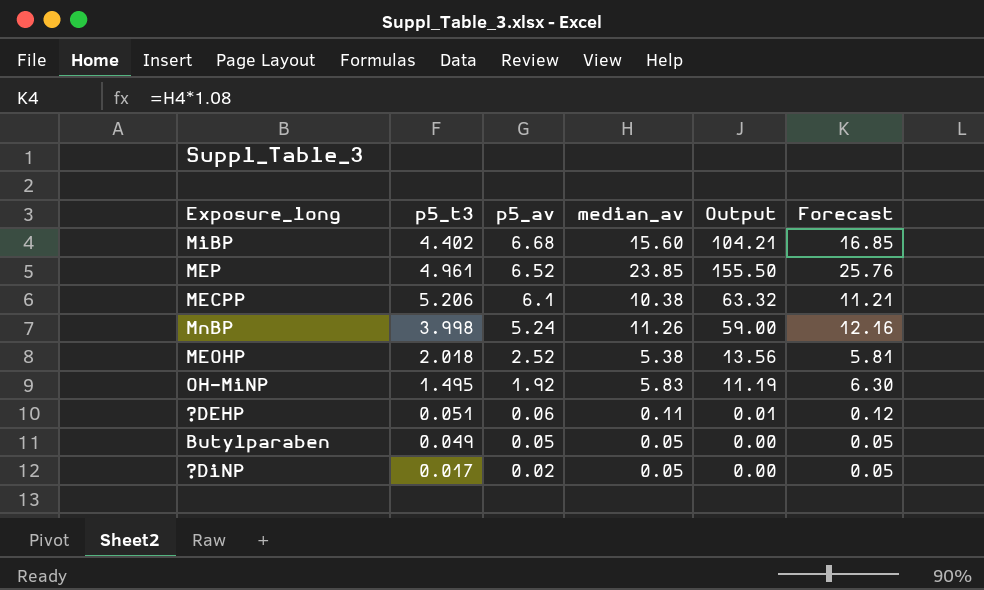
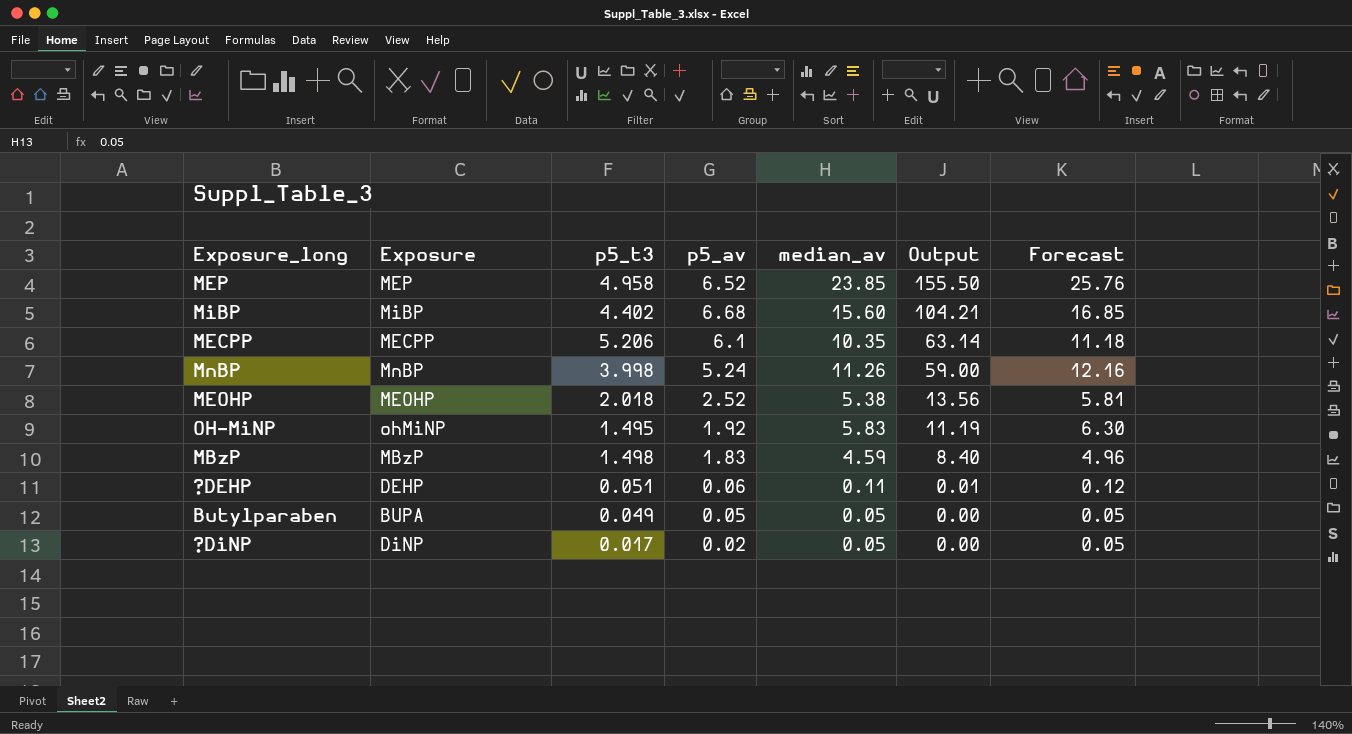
row order: p5_av descending -> Output descending
column Exposure | position: none -> 2
MEP | p5_t3: 4.961 -> 4.958
MECPP | median_av: 10.38 -> 10.35
MECPP | Output: 63.32 -> 63.14
MECPP | Forecast: 11.21 -> 11.18
row MBzP: none -> MBzP | 1.498 | 1.83 | 4.59 | 8.40 | 4.96

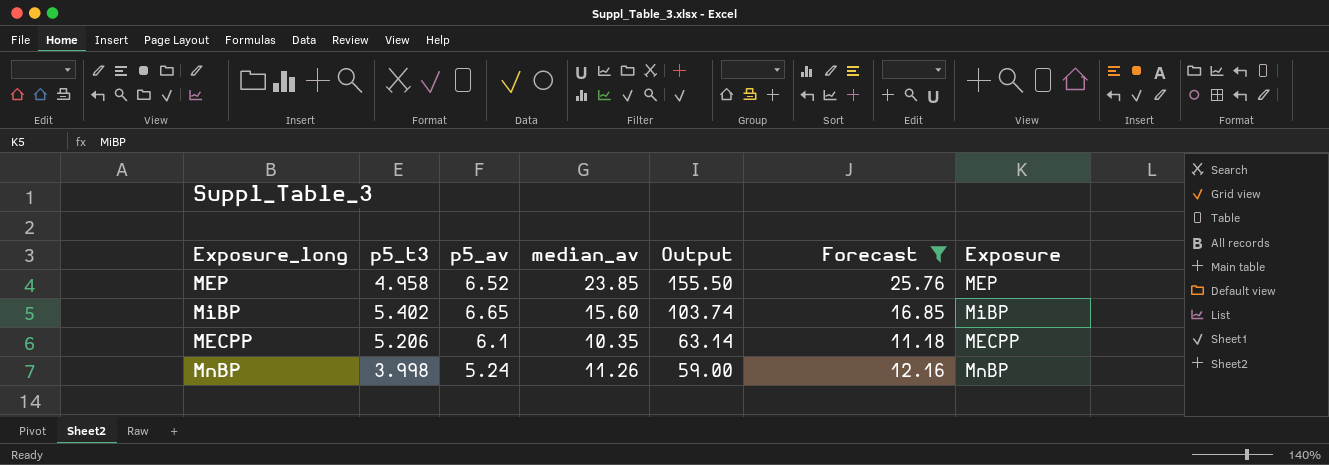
filter: none -> Forecast >= 11.18
column Exposure | position: 2 -> 7
MiBP | p5_t3: 4.402 -> 5.402
MiBP | p5_av: 6.68 -> 6.65
MiBP | Output: 104.21 -> 103.74

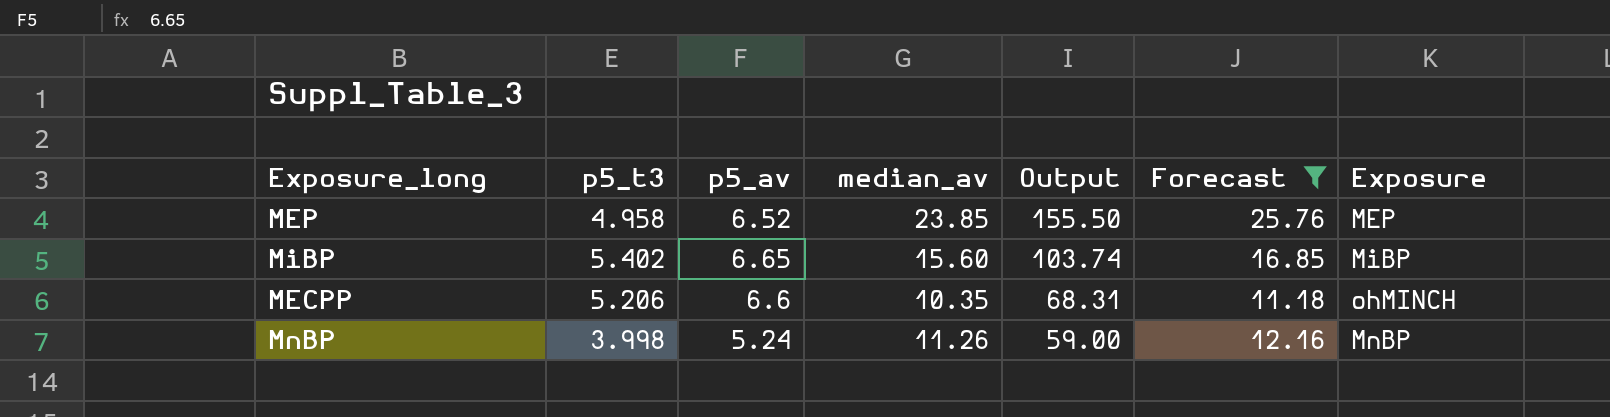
MECPP | p5_av: 6.1 -> 6.6
MECPP | Output: 63.14 -> 68.31
MECPP | Exposure: MECPP -> ohMINCH

